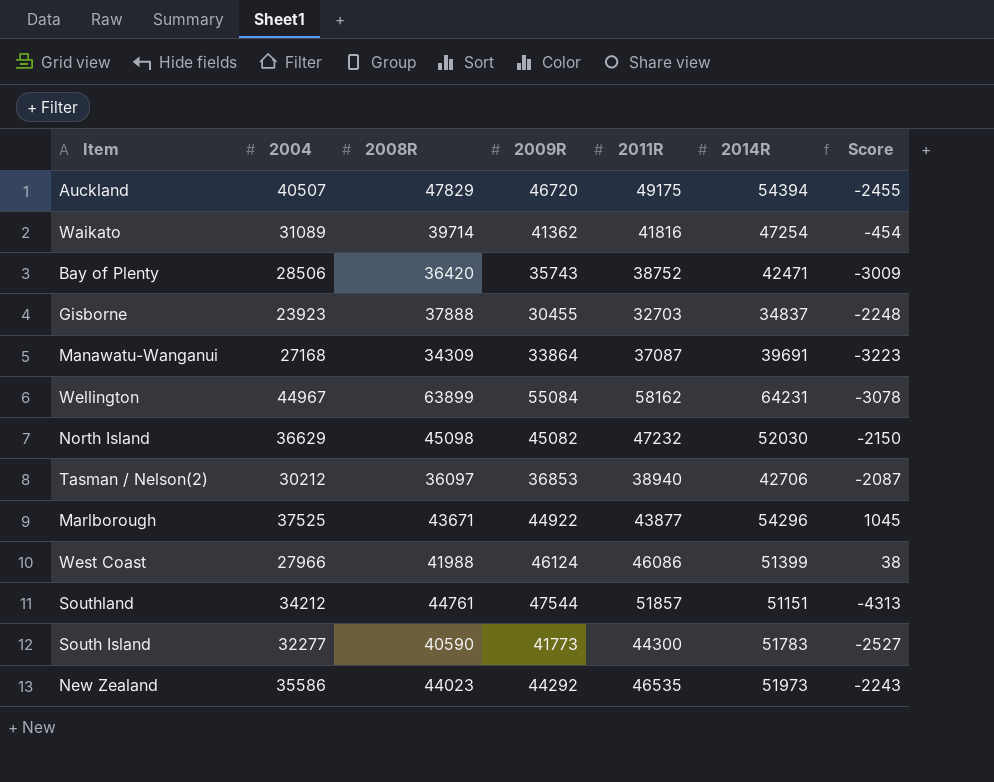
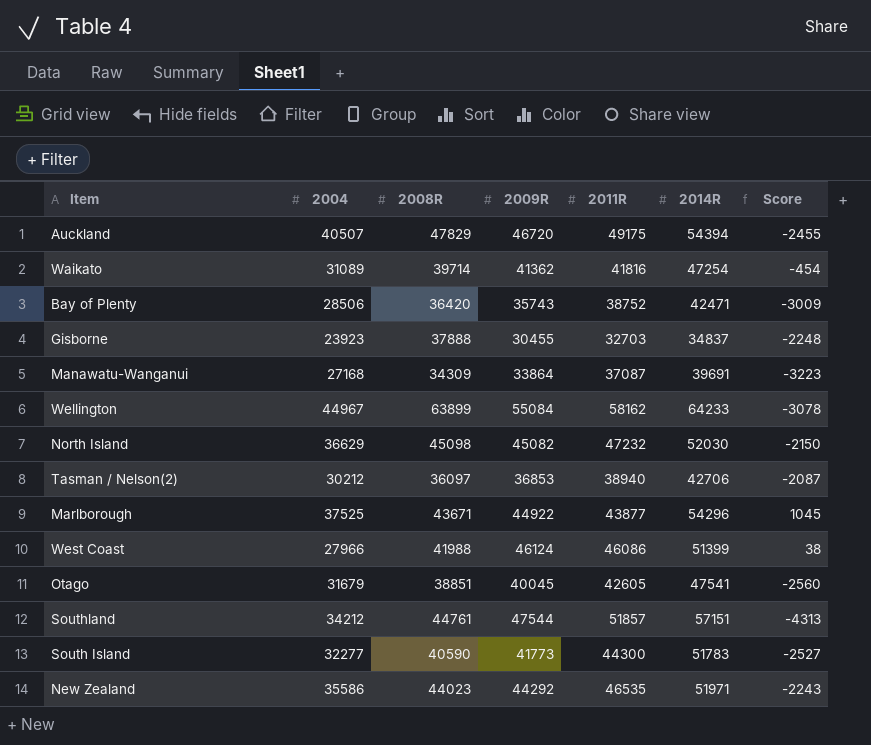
Wellington | 2014R: 64231 -> 64233
row Otago: none -> 31679 | 38851 | 40045 | 42605 | 47541 | -2560
Southland | 2014R: 51151 -> 57151
New Zealand | 2014R: 51973 -> 51971

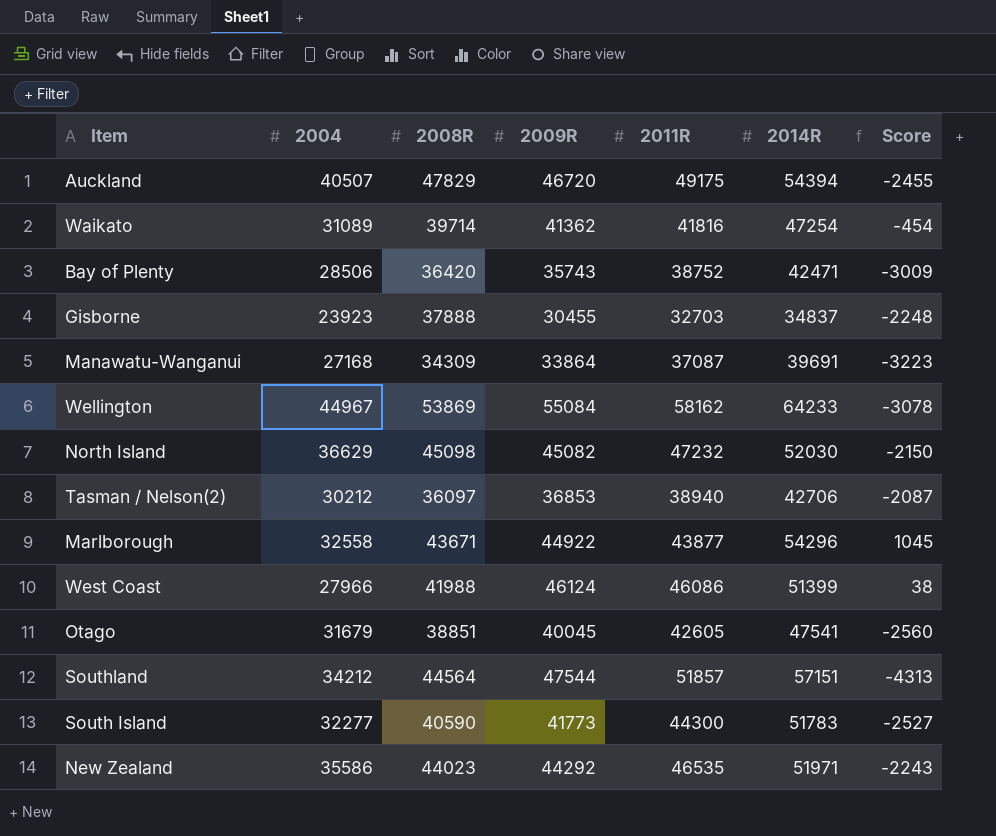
Wellington | 2008R: 63899 -> 53869
Marlborough | 2004: 37525 -> 32558
Southland | 2008R: 44761 -> 44564

